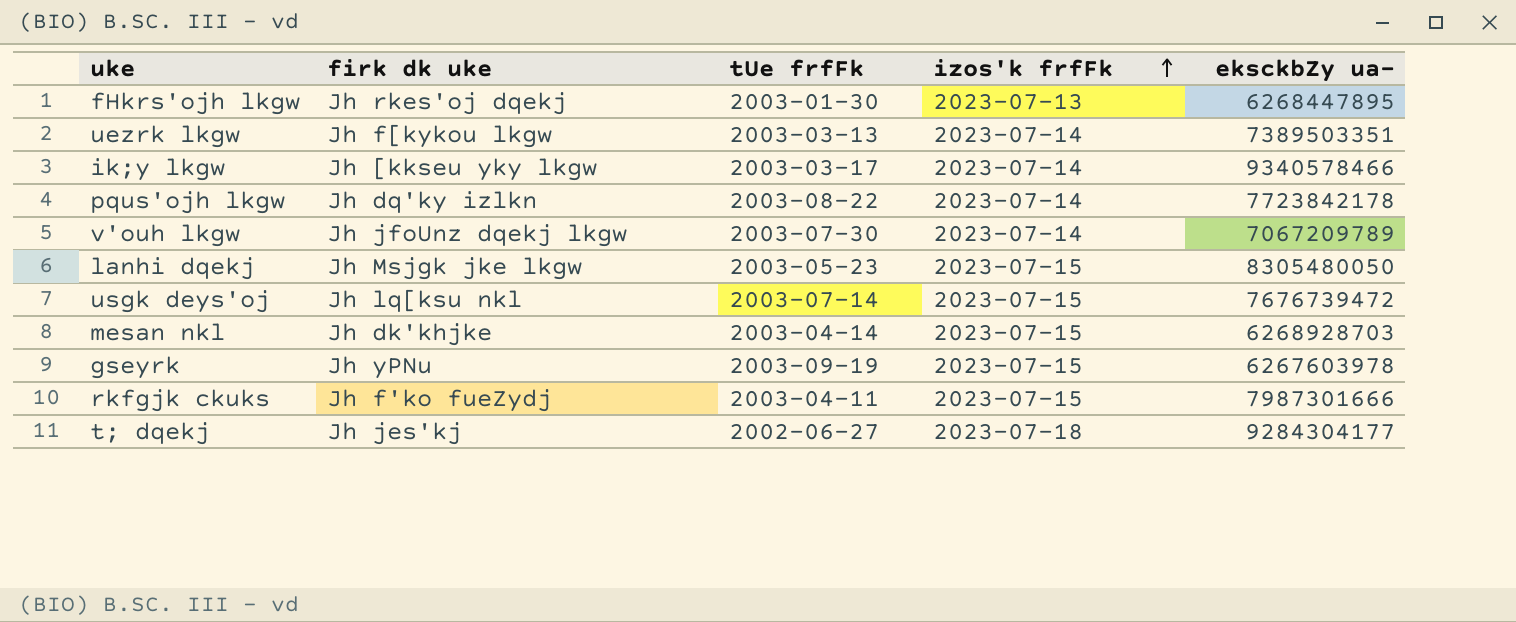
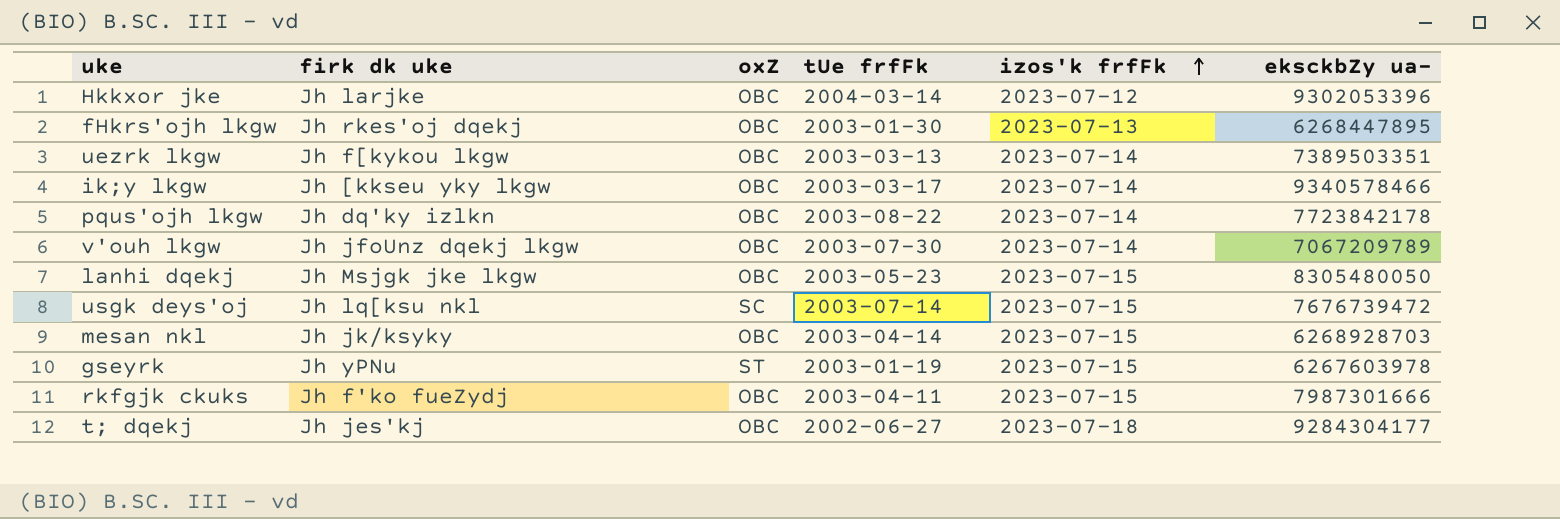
column oxZ | position: none -> 3
row Hkkxor jke: none -> Jh larjke | OBC | 2004-03-14 | 2023-07-12 | 9302053396
mesan nkl | firk dk uke: Jh dk'khjke -> Jh jk/ksyky
gseyrk | tUe frfFk: 2003-09-19 -> 2003-01-19

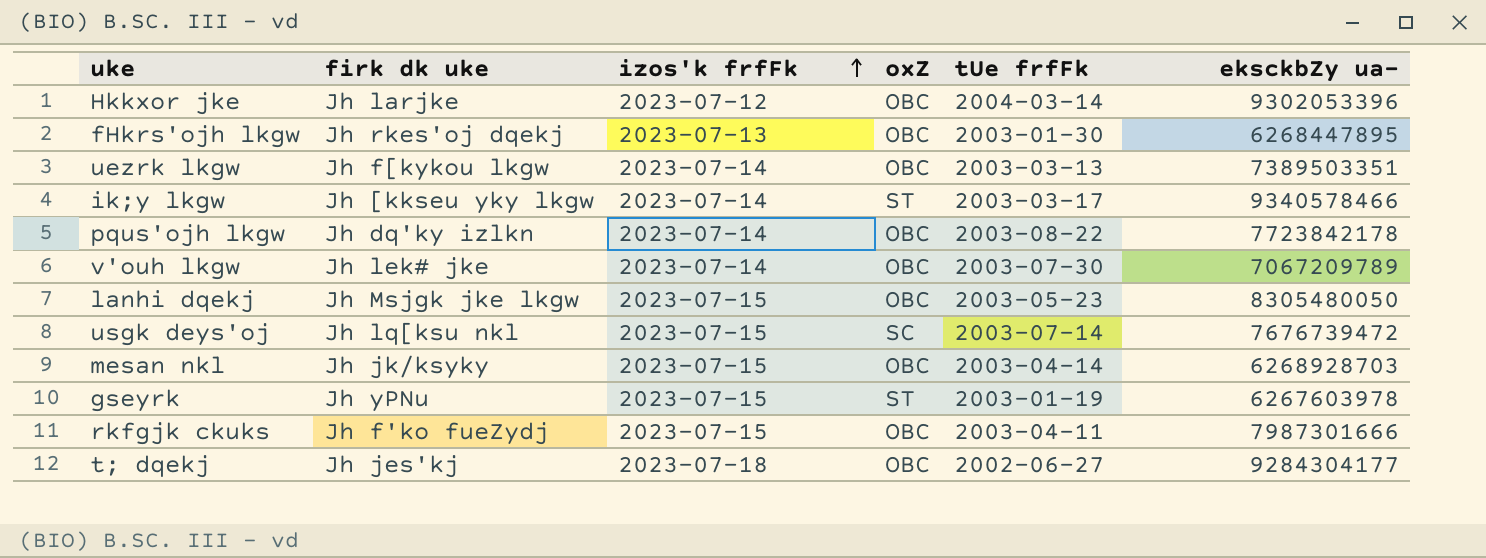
column izos'k frfFk | position: 5 -> 3
ik;y lkgw | oxZ: OBC -> ST
v'ouh lkgw | firk dk uke: Jh jfoUnz dqekj lkgw -> Jh lek# jke

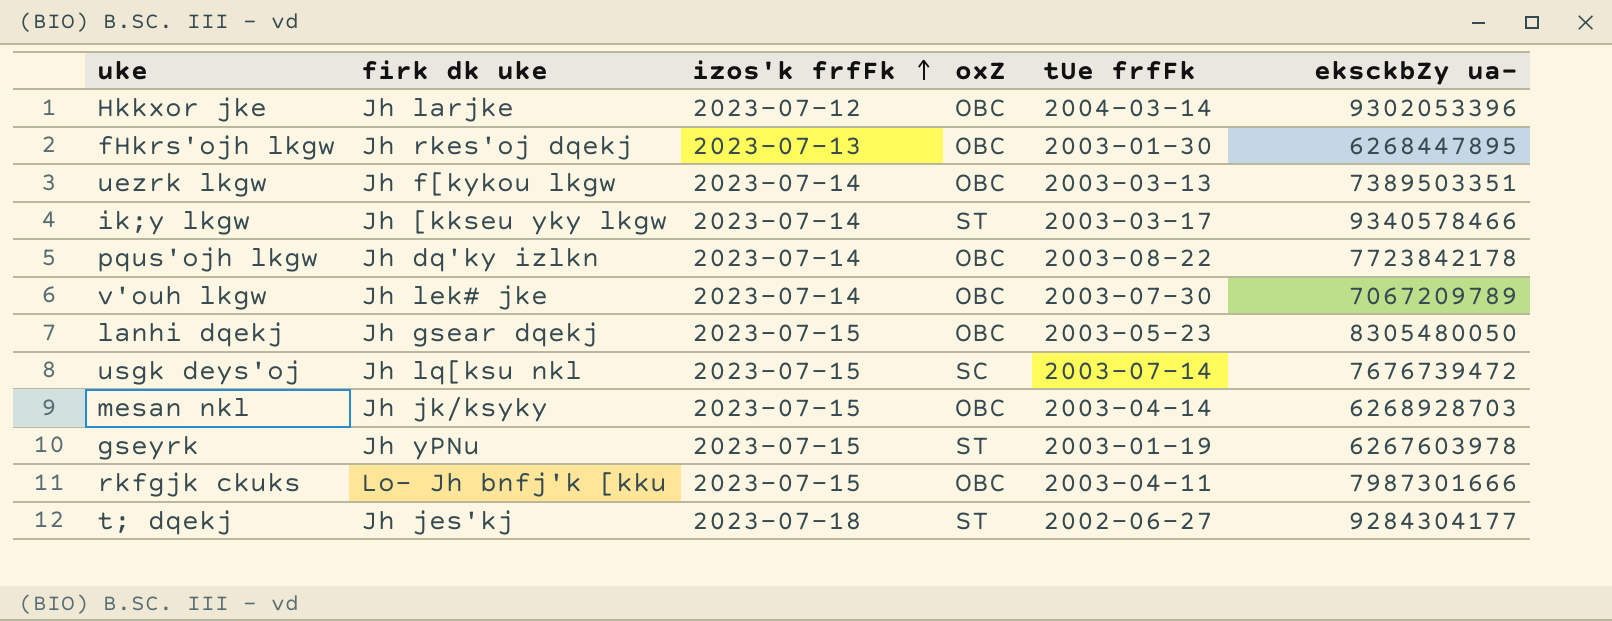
lanhi dqekj | firk dk uke: Jh Msjgk jke lkgw -> Jh gsear dqekj
rkfgjk ckuks | firk dk uke: Jh f'ko fueZydj -> Lo- Jh bnfj'k [kku
t; dqekj | oxZ: OBC -> ST

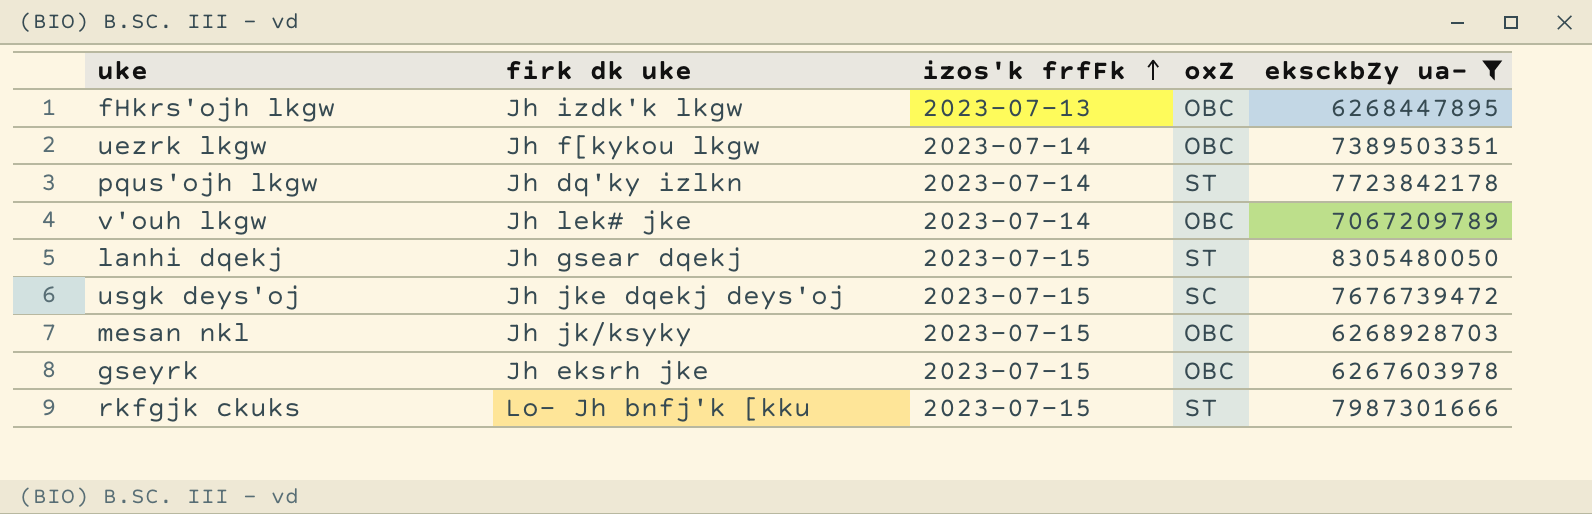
filter: none -> eksckbZy ua- <= 8305480050
column tUe frfFk | position: 5 -> none
fHkrs'ojh lkgw | firk dk uke: Jh rkes'oj dqekj -> Jh izdk'k lkgw
pqus'ojh lkgw | oxZ: OBC -> ST
lanhi dqekj | oxZ: OBC -> ST
usgk deys'oj | firk dk uke: Jh lq[ksu nkl -> Jh jke dqekj deys'oj
gseyrk | firk dk uke: Jh yPNu -> Jh eksrh jke
gseyrk | oxZ: ST -> OBC
rkfgjk ckuks | oxZ: OBC -> ST

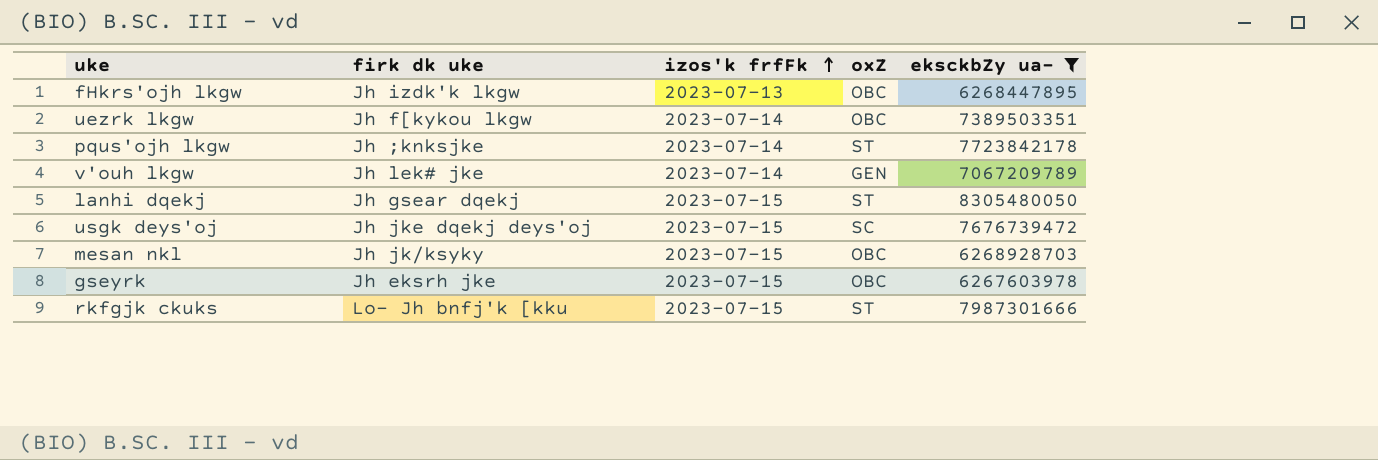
pqus'ojh lkgw | firk dk uke: Jh dq'ky izlkn -> Jh ;knksjke
v'ouh lkgw | oxZ: OBC -> GEN

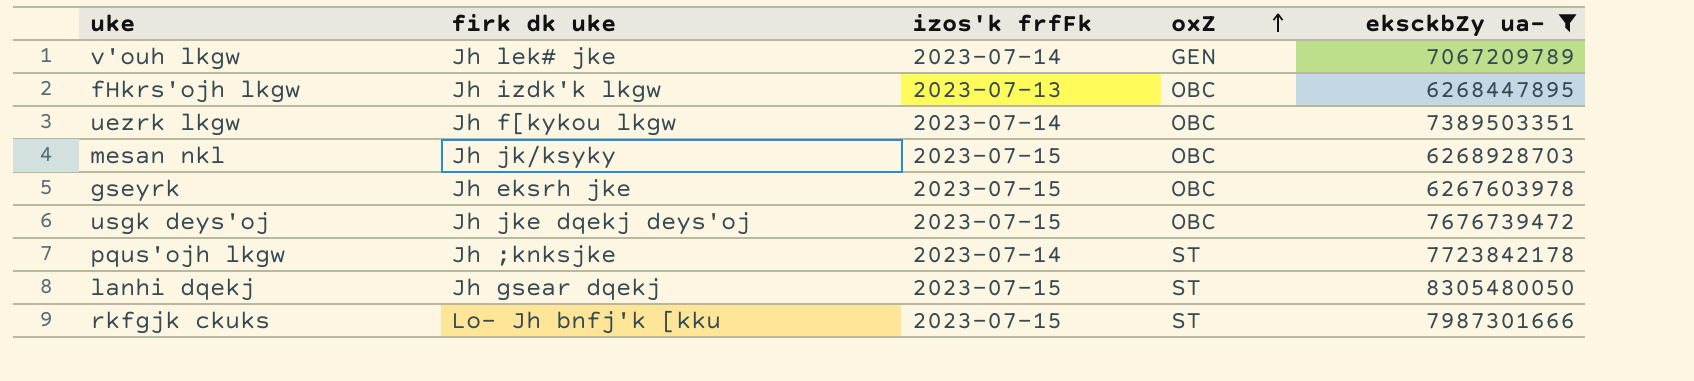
row order: izos'k frfFk ascending -> oxZ ascending
usgk deys'oj | oxZ: SC -> OBC

